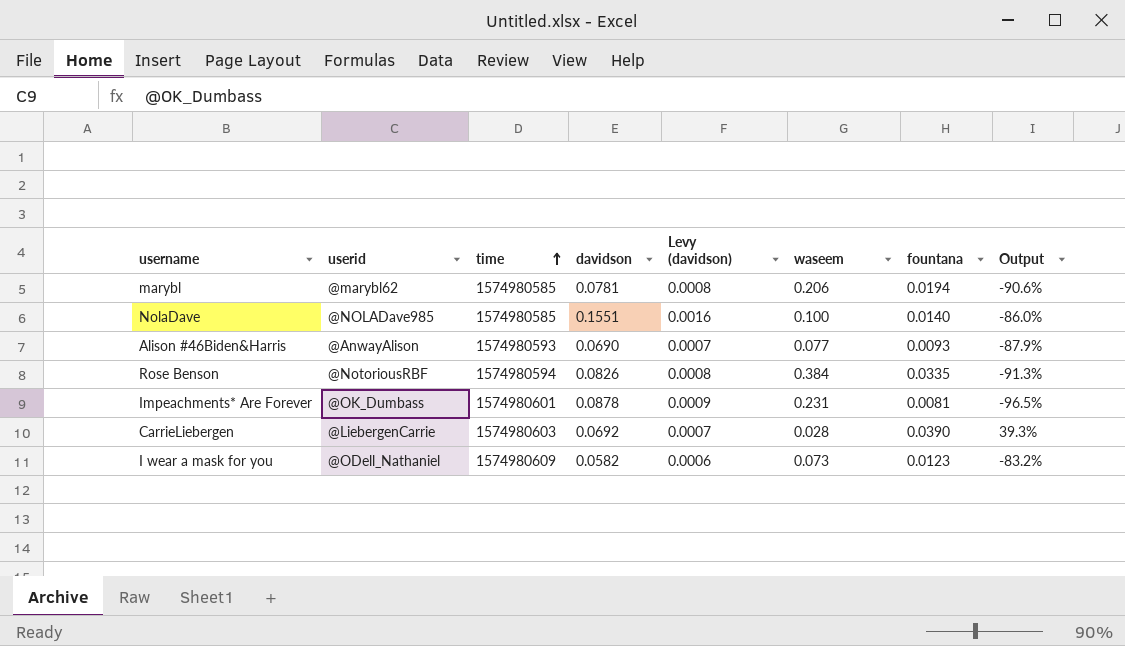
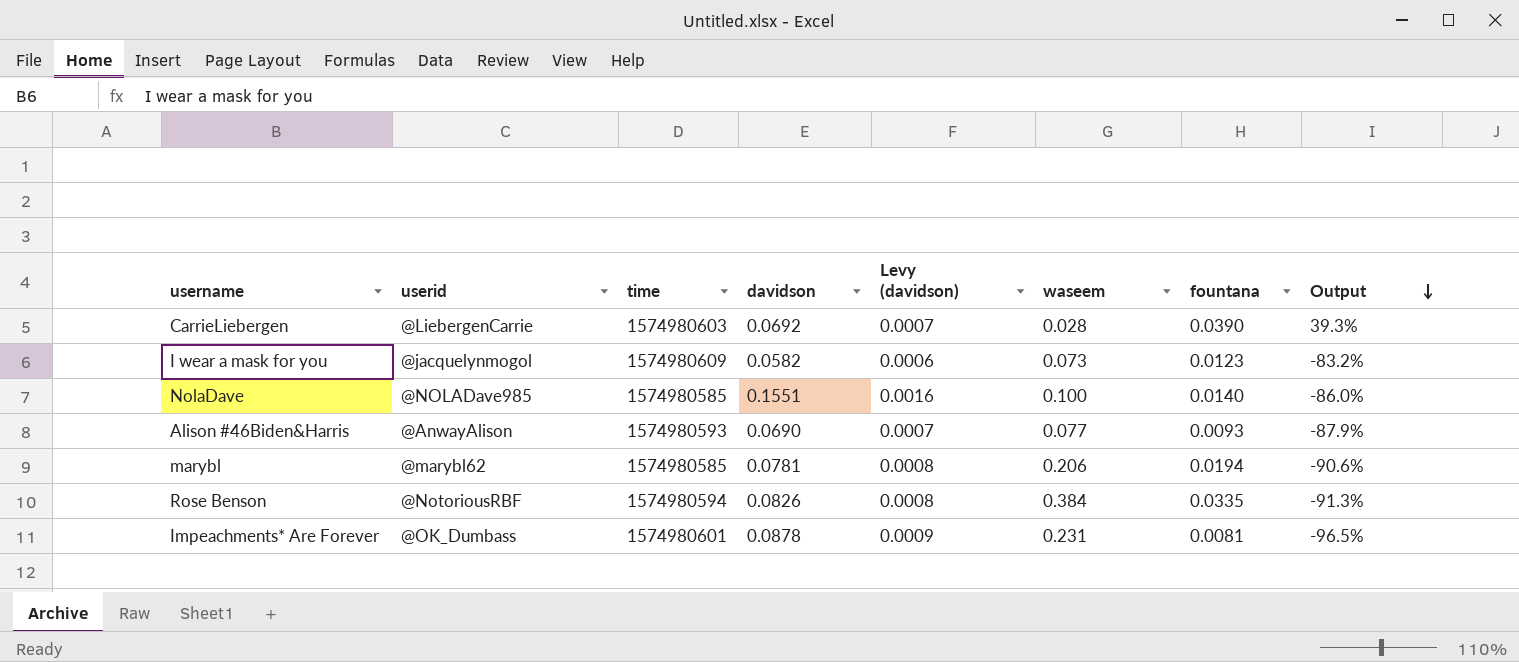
row order: time ascending -> Output descending
I wear a mask for you | userid: @ODell_Nathaniel -> @jacquelynmogol

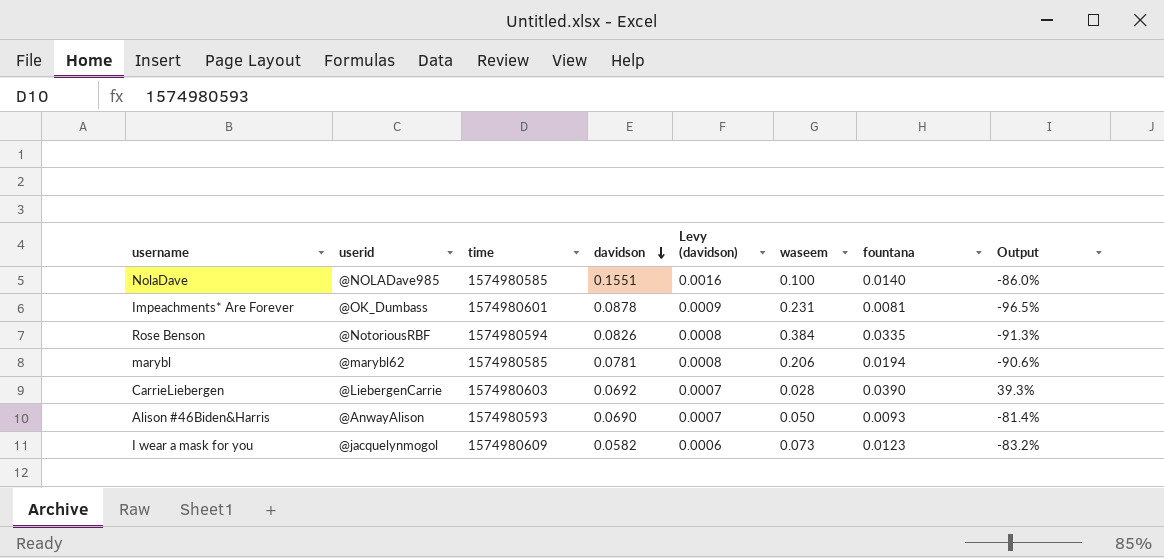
row order: Output descending -> davidson descending
Alison #46Biden&Harris | waseem: 0.077 -> 0.050
Alison #46Biden&Harris | Output: -87.9% -> -81.4%

